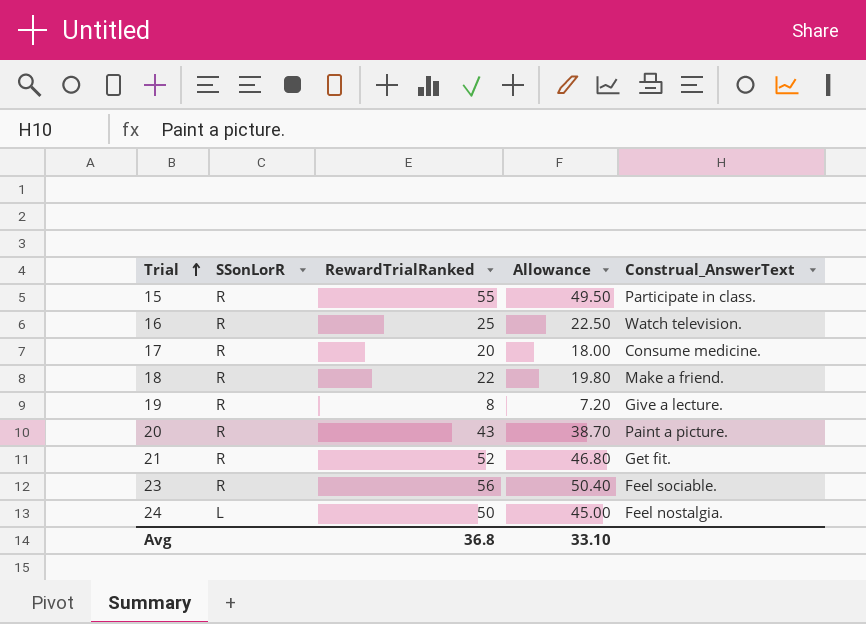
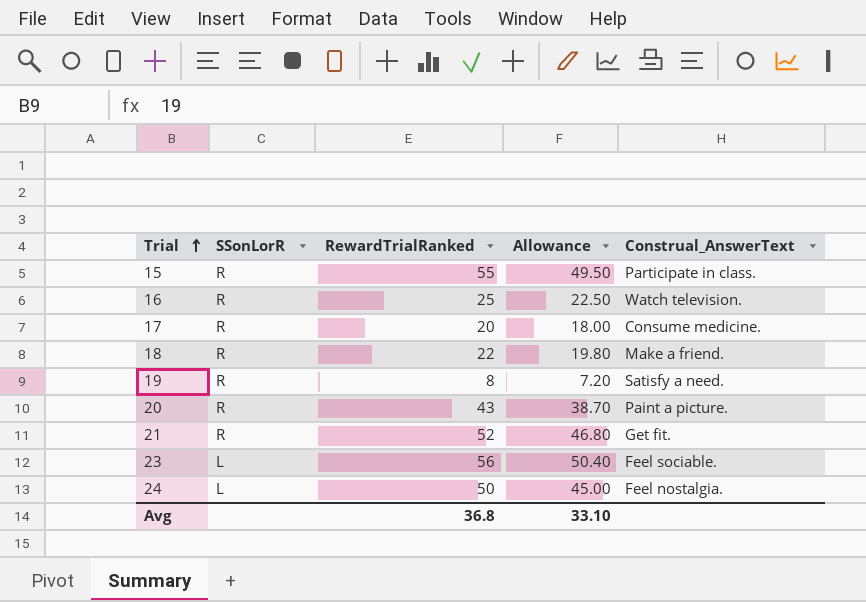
19 | Construal_AnswerText: Give a lecture. -> Satisfy a need.
23 | SSonLorR: R -> L

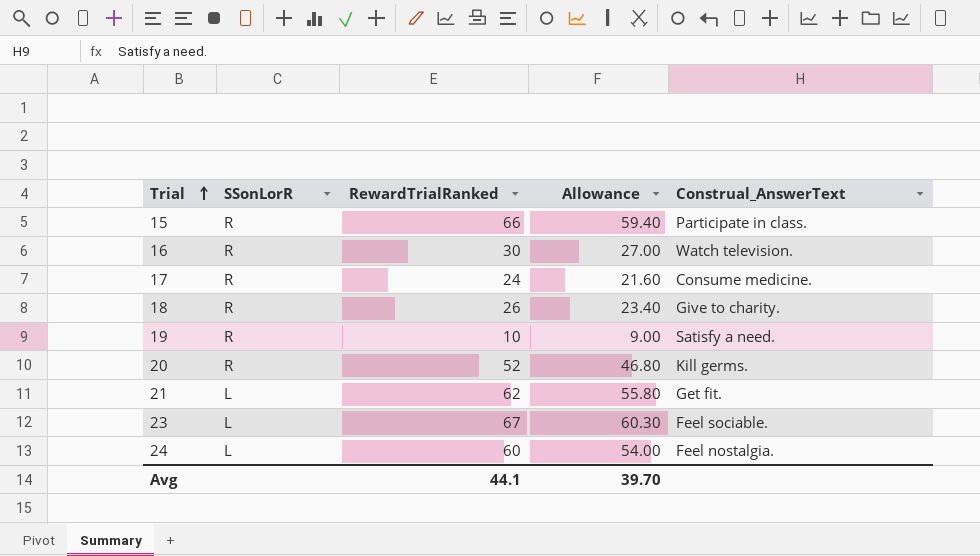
15 | RewardTrialRanked: 55 -> 66
15 | Allowance: 49.50 -> 59.40
16 | RewardTrialRanked: 25 -> 30
16 | Allowance: 22.50 -> 27.00
17 | RewardTrialRanked: 20 -> 24
17 | Allowance: 18.00 -> 21.60
18 | RewardTrialRanked: 22 -> 26
18 | Allowance: 19.80 -> 23.40
18 | Construal_AnswerText: Make a friend. -> Give to charity.
19 | RewardTrialRanked: 8 -> 10
19 | Allowance: 7.20 -> 9.00
20 | RewardTrialRanked: 43 -> 52
20 | Allowance: 38.70 -> 46.80
20 | Construal_AnswerText: Paint a picture. -> Kill germs.
21 | SSonLorR: R -> L
21 | RewardTrialRanked: 52 -> 62
21 | Allowance: 46.80 -> 55.80
23 | RewardTrialRanked: 56 -> 67
23 | Allowance: 50.40 -> 60.30
24 | RewardTrialRanked: 50 -> 60
24 | Allowance: 45.00 -> 54.00
Avg | RewardTrialRanked: 36.8 -> 44.1
Avg | Allowance: 33.10 -> 39.70

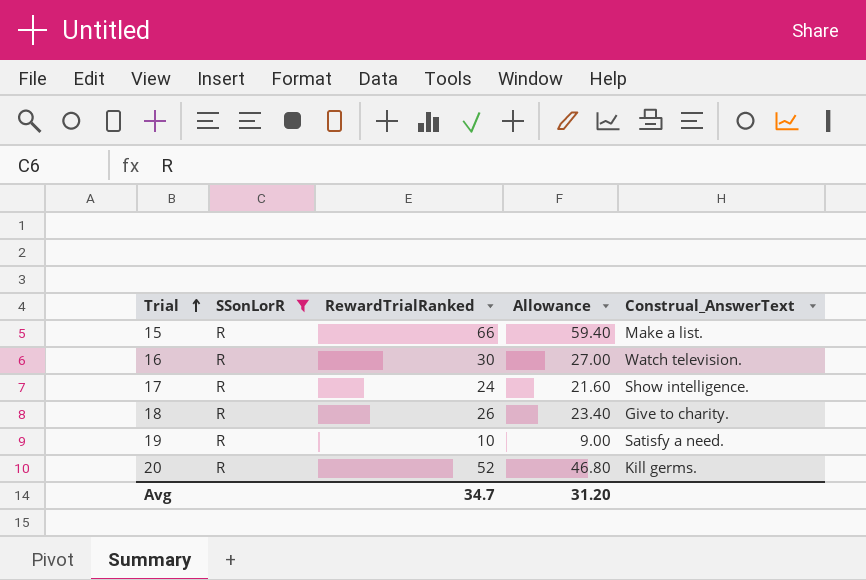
filter: none -> SSonLorR = R
15 | Construal_AnswerText: Participate in class. -> Make a list.
17 | Construal_AnswerText: Consume medicine. -> Show intelligence.
Avg | RewardTrialRanked: 44.1 -> 34.7
Avg | Allowance: 39.70 -> 31.20

